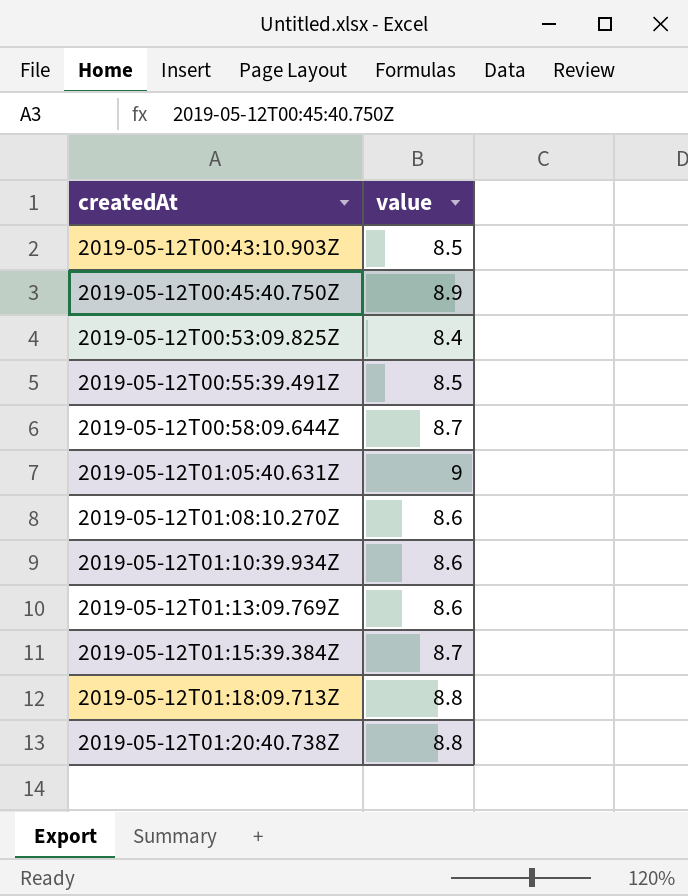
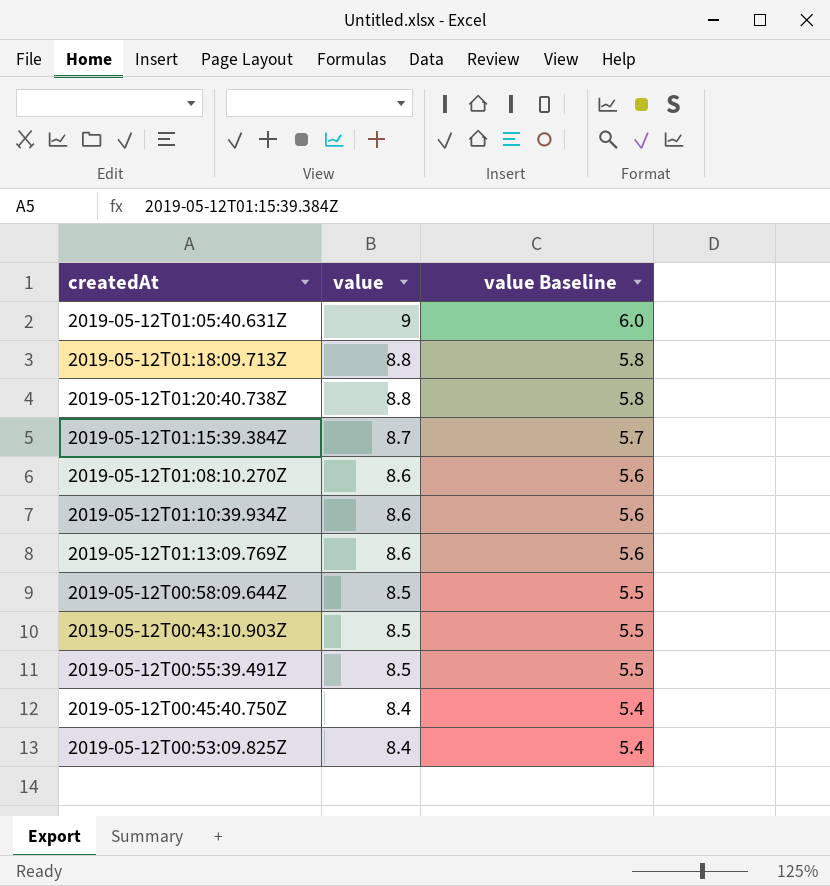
row order: createdAt ascending -> value descending
column value Baseline | formula: none -> [value] - 3
2019-05-12T00:58:09.644Z | value: 8.7 -> 8.5
2019-05-12T00:45:40.750Z | value: 8.9 -> 8.4

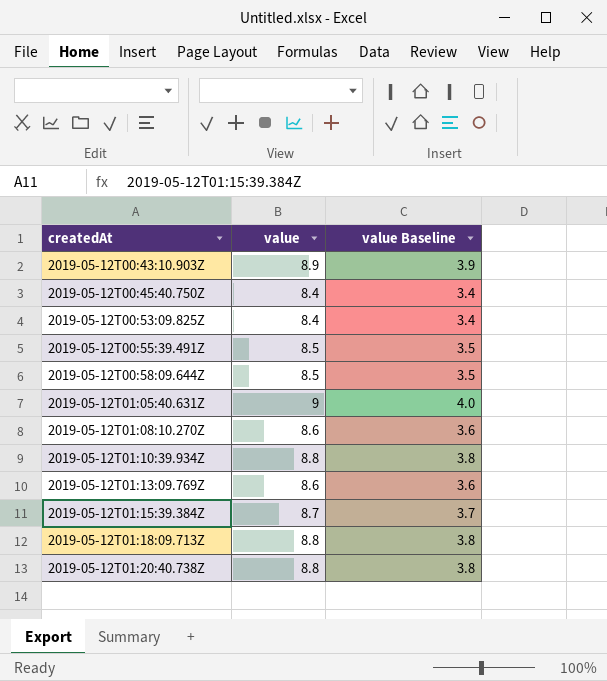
row order: value descending -> createdAt ascending
column value Baseline | formula: [value] - 3 -> [value] - 5
2019-05-12T00:43:10.903Z | value: 8.5 -> 8.9
2019-05-12T01:10:39.934Z | value: 8.6 -> 8.8

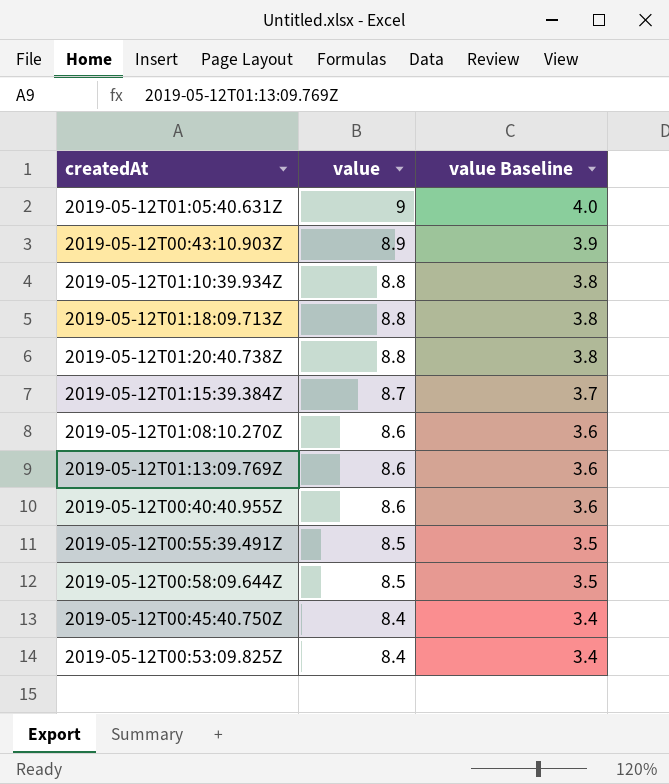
row order: createdAt ascending -> value descending
row 2019-05-12T00:40:40.955Z: none -> 8.6 | 3.6

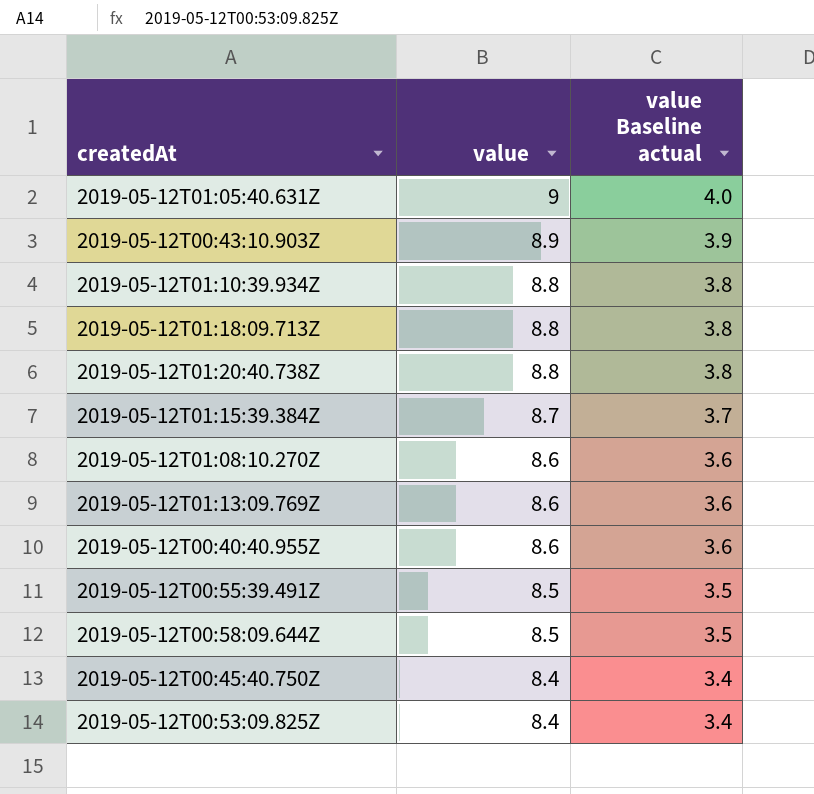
column name: value Baseline -> value Baseline actual

